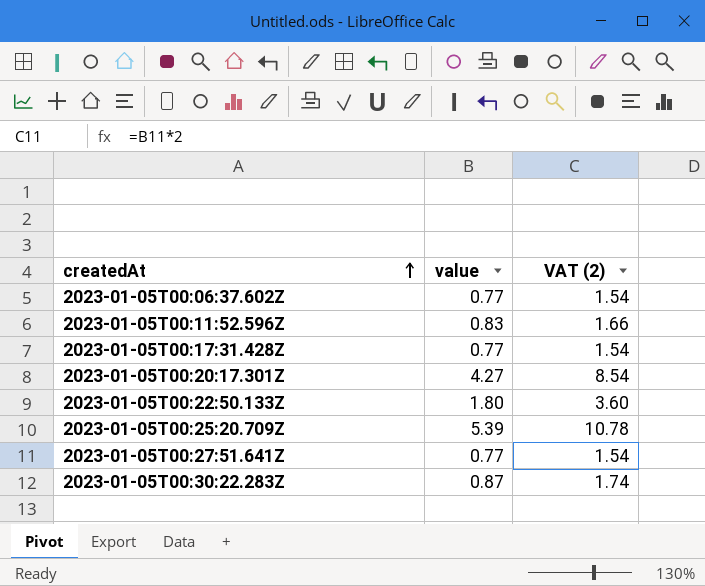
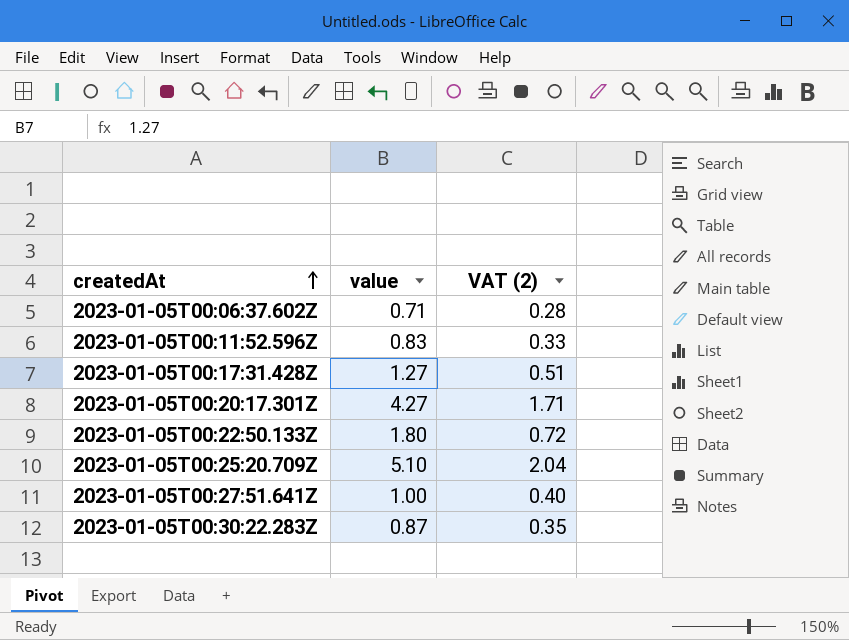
column VAT (2) | formula: [value] * 2 -> [value] * 0.4
2023-01-05T00:06:37.602Z | value: 0.77 -> 0.71
2023-01-05T00:17:31.428Z | value: 0.77 -> 1.27
2023-01-05T00:25:20.709Z | value: 5.39 -> 5.10
2023-01-05T00:27:51.641Z | value: 0.77 -> 1.00

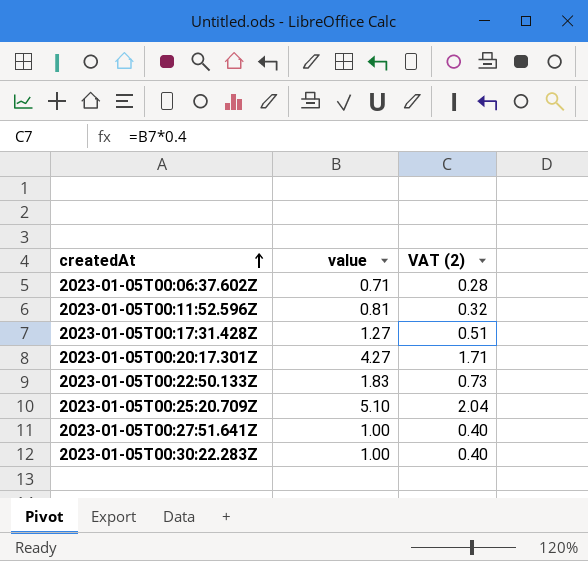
2023-01-05T00:11:52.596Z | value: 0.83 -> 0.81
2023-01-05T00:11:52.596Z | VAT (2): 0.33 -> 0.32
2023-01-05T00:22:50.133Z | value: 1.80 -> 1.83
2023-01-05T00:22:50.133Z | VAT (2): 0.72 -> 0.73
2023-01-05T00:30:22.283Z | value: 0.87 -> 1.00
2023-01-05T00:30:22.283Z | VAT (2): 0.35 -> 0.40

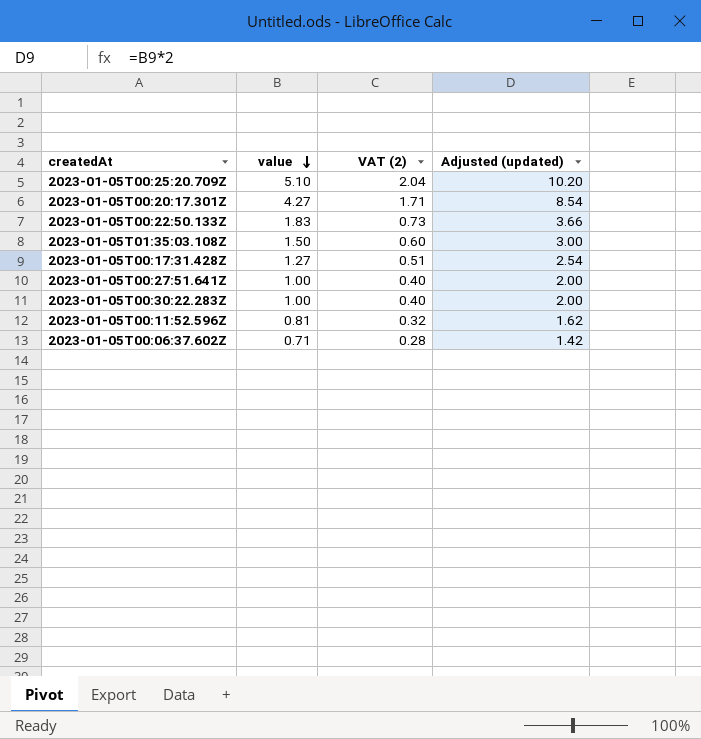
row order: createdAt ascending -> value descending
column Adjusted (updated) | formula: none -> [value] * 2
row 2023-01-05T01:35:03.108Z: none -> 1.50 | 0.60 | 3.00

